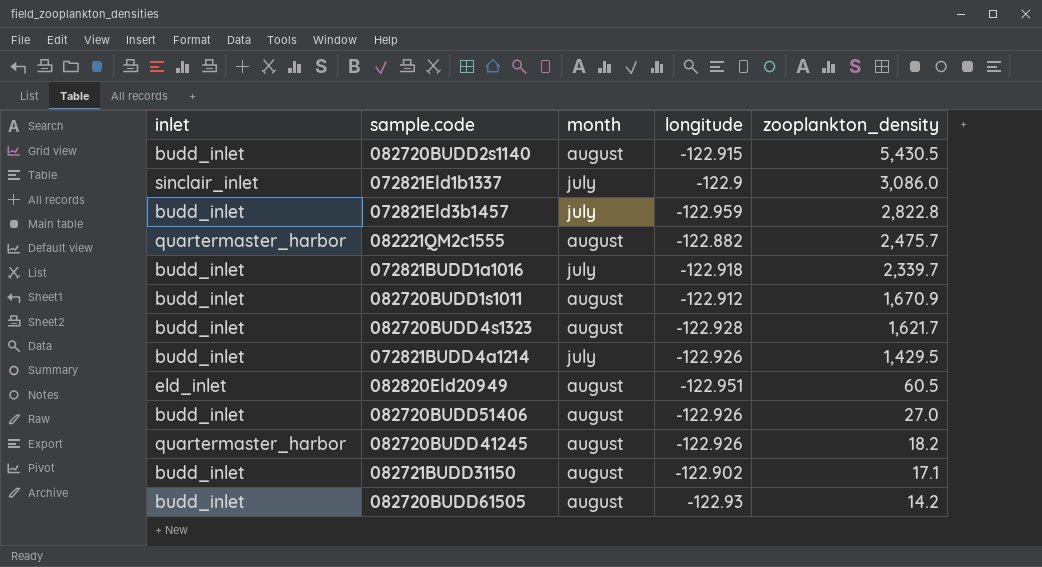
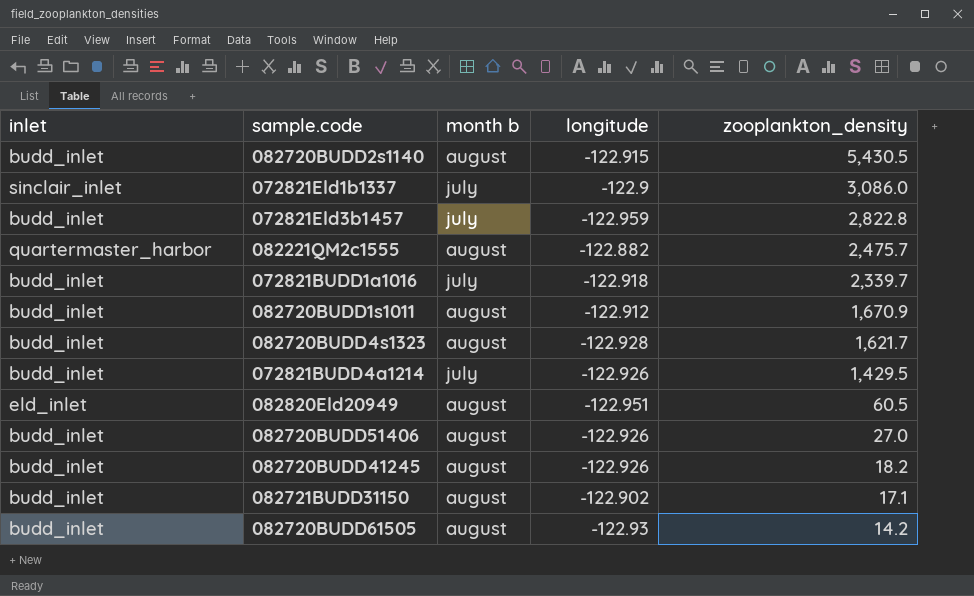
column name: month -> month b
082720BUDD41245 | inlet: quartermaster_harbor -> budd_inlet

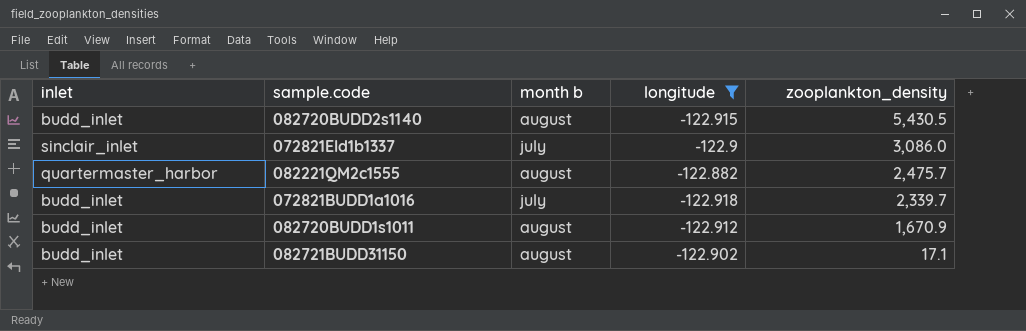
filter: none -> longitude >= -122.918

